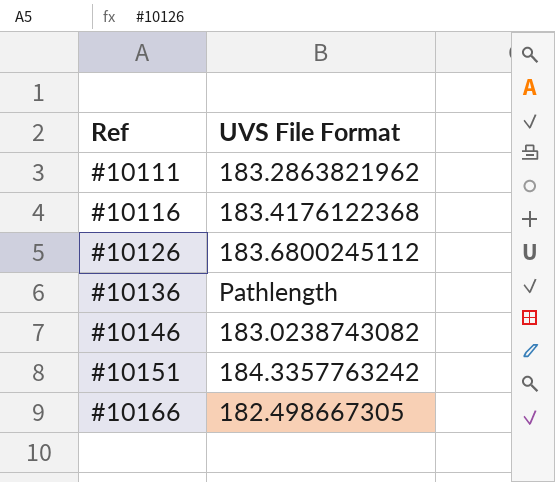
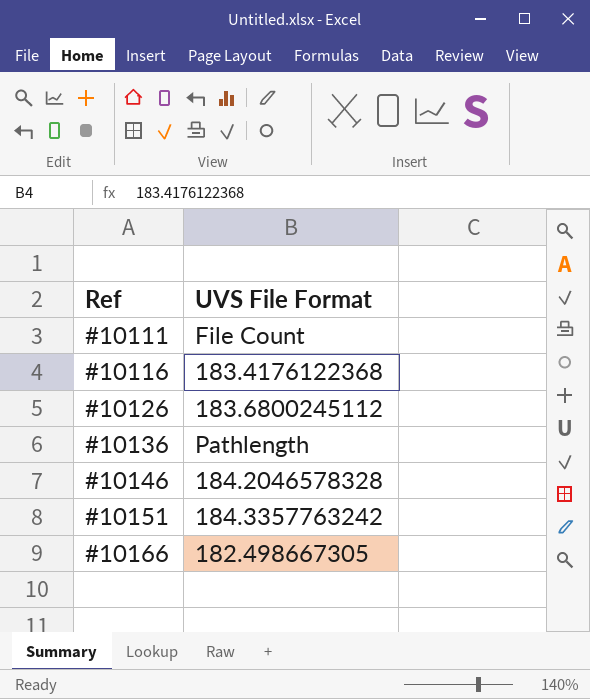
#10111 | UVS File Format: 183.2863821962 -> File Count
#10146 | UVS File Format: 183.0238743082 -> 184.2046578328

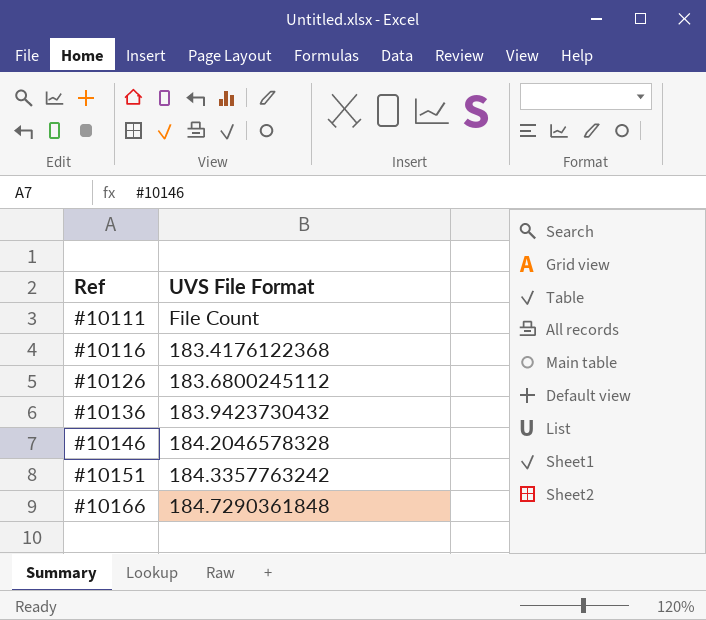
#10136 | UVS File Format: Pathlength -> 183.9423730432
#10166 | UVS File Format: 182.498667305 -> 184.7290361848

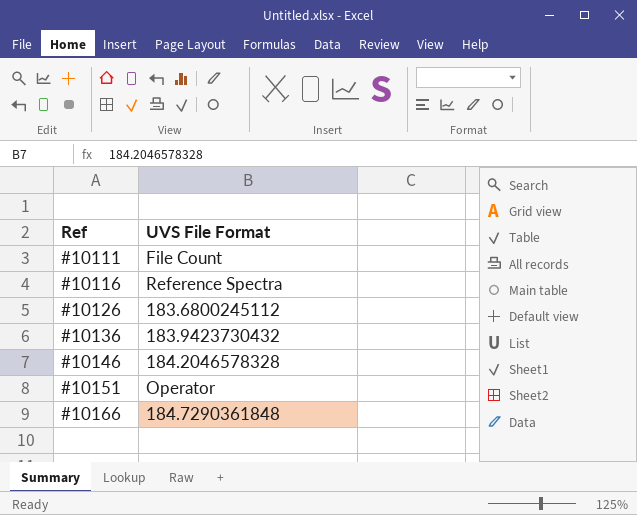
#10116 | UVS File Format: 183.4176122368 -> Reference Spectra
#10151 | UVS File Format: 184.3357763242 -> Operator

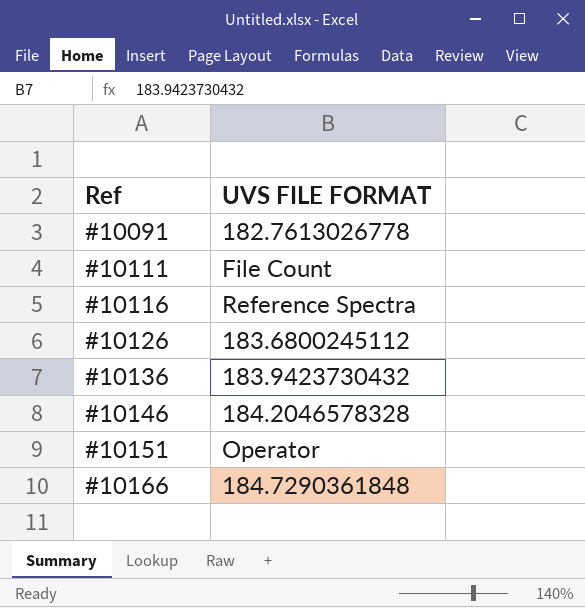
column name: UVS File Format -> UVS FILE FORMAT
row #10091: none -> 182.7613026778

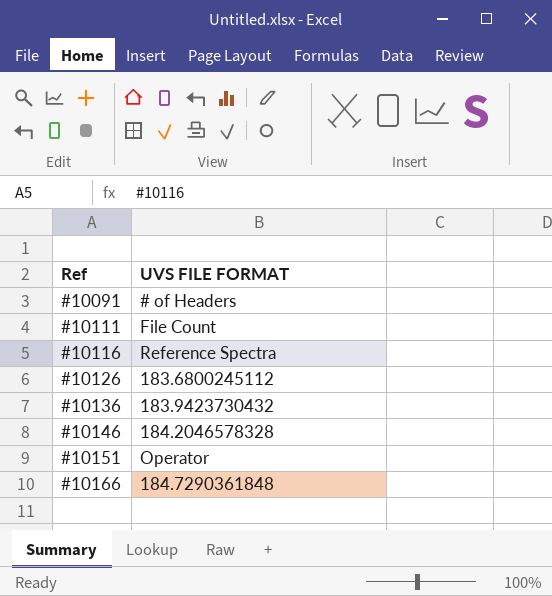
#10091 | UVS FILE FORMAT: 182.7613026778 -> # of Headers

